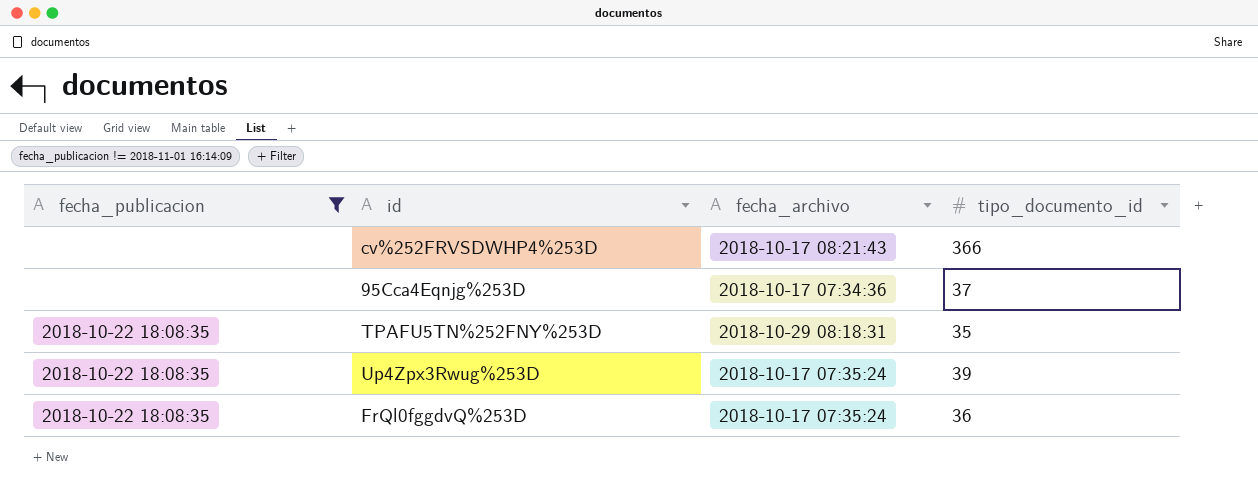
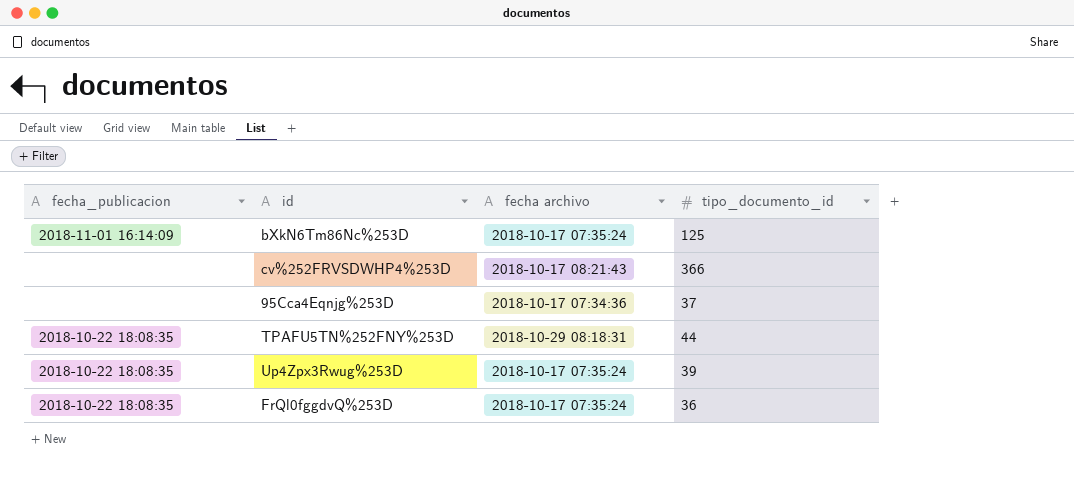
filter: fecha_publicacion != 2018-11-01 16:14:09 -> none
column name: fecha_archivo -> fecha archivo
TPAFU5TN%252FNY%253D | tipo_documento_id: 35 -> 44

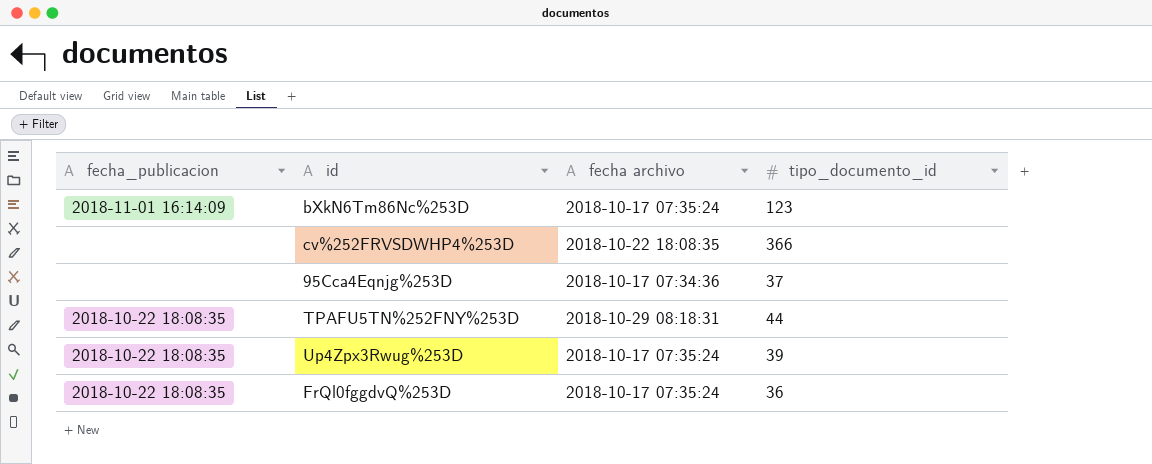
bXkN6Tm86Nc%253D | tipo_documento_id: 125 -> 123
cv%252FRVSDWHP4%253D | fecha archivo: 2018-10-17 08:21:43 -> 2018-10-22 18:08:35

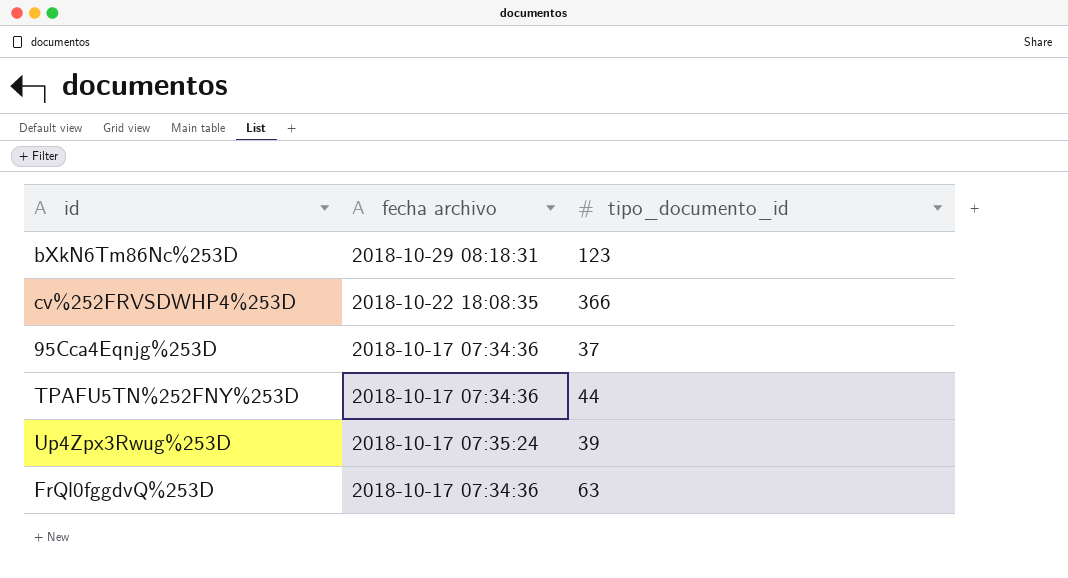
column fecha_publicacion | position: 1 -> none
bXkN6Tm86Nc%253D | fecha archivo: 2018-10-17 07:35:24 -> 2018-10-29 08:18:31
TPAFU5TN%252FNY%253D | fecha archivo: 2018-10-29 08:18:31 -> 2018-10-17 07:34:36
FrQl0fggdvQ%253D | fecha archivo: 2018-10-17 07:35:24 -> 2018-10-17 07:34:36
FrQl0fggdvQ%253D | tipo_documento_id: 36 -> 63

